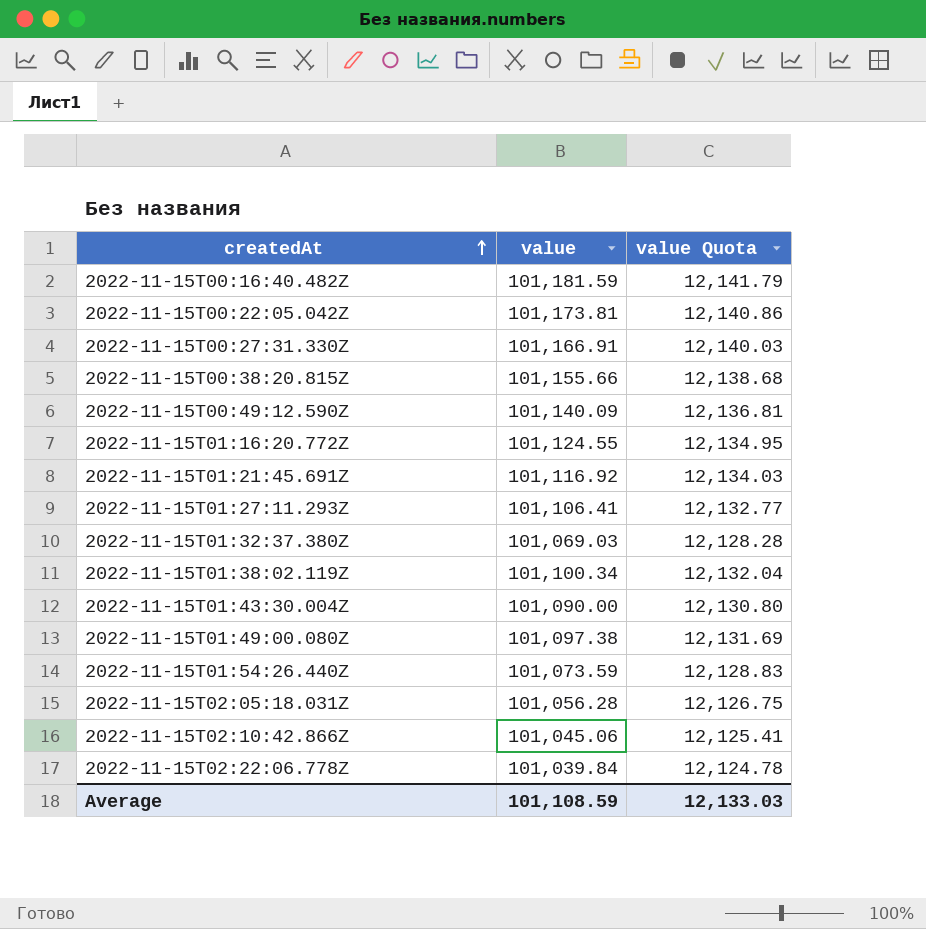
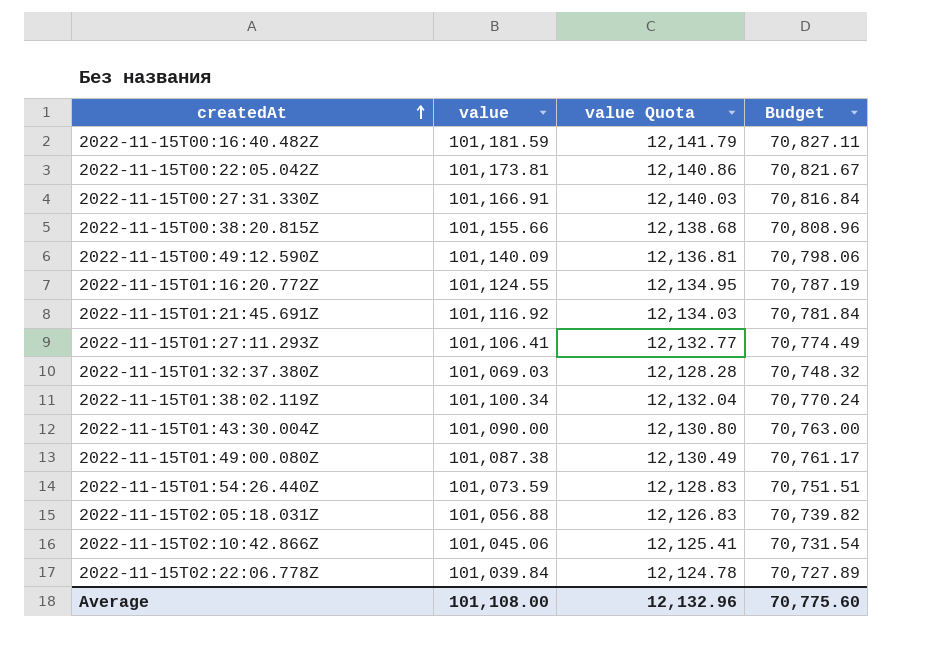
column Budget | formula: none -> [value] * 0.7
2022-11-15T01:49:00.080Z | value: 101,097.38 -> 101,087.38
2022-11-15T01:49:00.080Z | value Quota: 12,131.69 -> 12,130.49
2022-11-15T02:05:18.031Z | value: 101,056.28 -> 101,056.88
2022-11-15T02:05:18.031Z | value Quota: 12,126.75 -> 12,126.83
Average | value: 101,108.59 -> 101,108.00
Average | value Quota: 12,133.03 -> 12,132.96

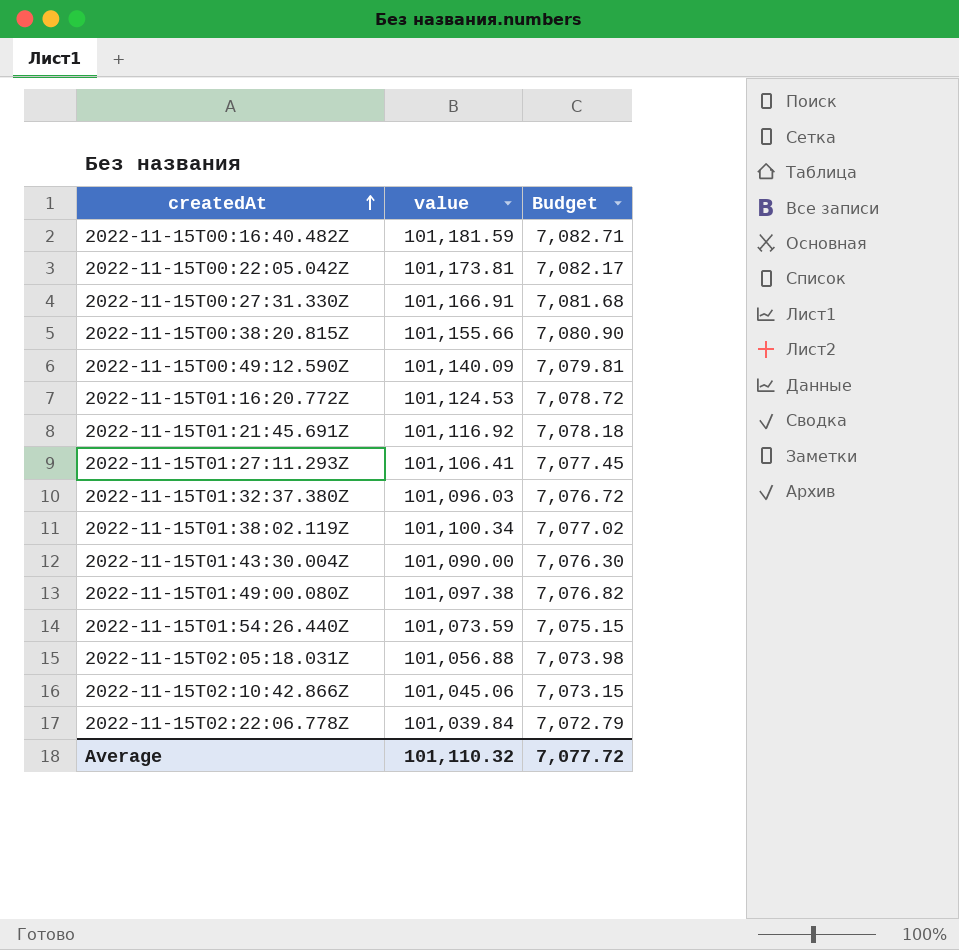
column value Quota | formula: [value] * 0.12 -> none
column Budget | formula: [value] * 0.7 -> [value] * 0.07
2022-11-15T01:16:20.772Z | value: 101,124.55 -> 101,124.53
2022-11-15T01:32:37.380Z | value: 101,069.03 -> 101,096.03
2022-11-15T01:49:00.080Z | value: 101,087.38 -> 101,097.38
Average | value: 101,108.00 -> 101,110.32
Average | Budget: 70,775.60 -> 7,077.72

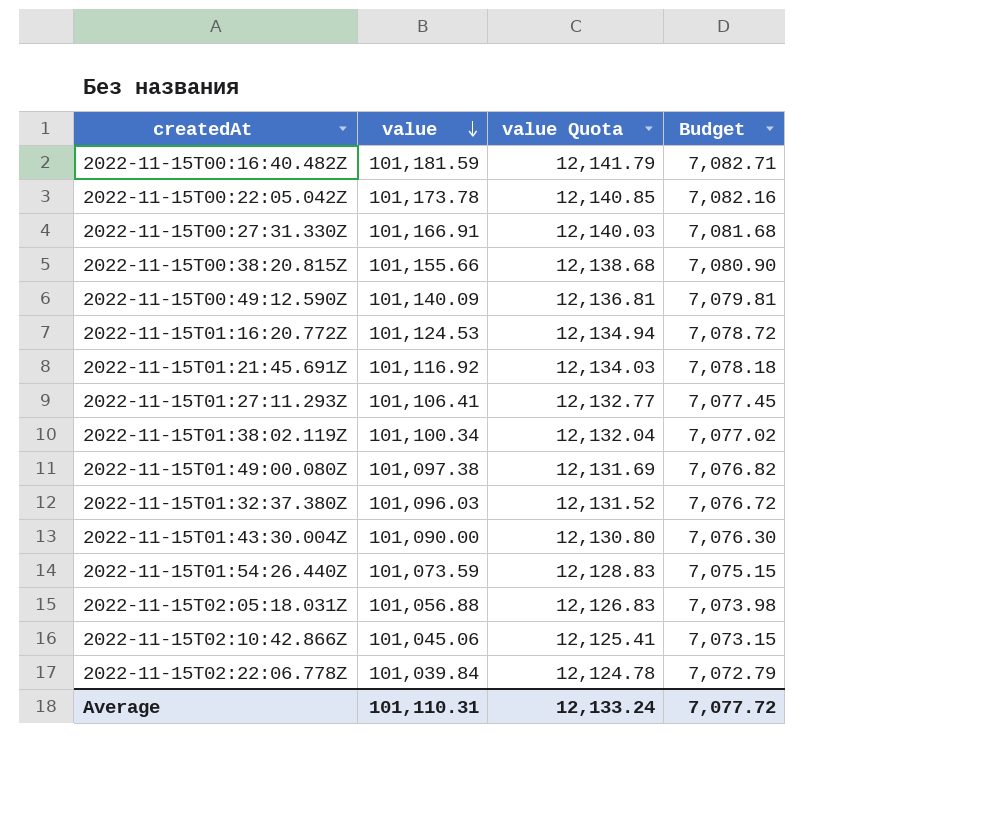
row order: createdAt ascending -> value descending
column value Quota | formula: none -> [value] * 0.12
2022-11-15T00:22:05.042Z | value: 101,173.81 -> 101,173.78
2022-11-15T00:22:05.042Z | Budget: 7,082.17 -> 7,082.16
Average | value: 101,110.32 -> 101,110.31

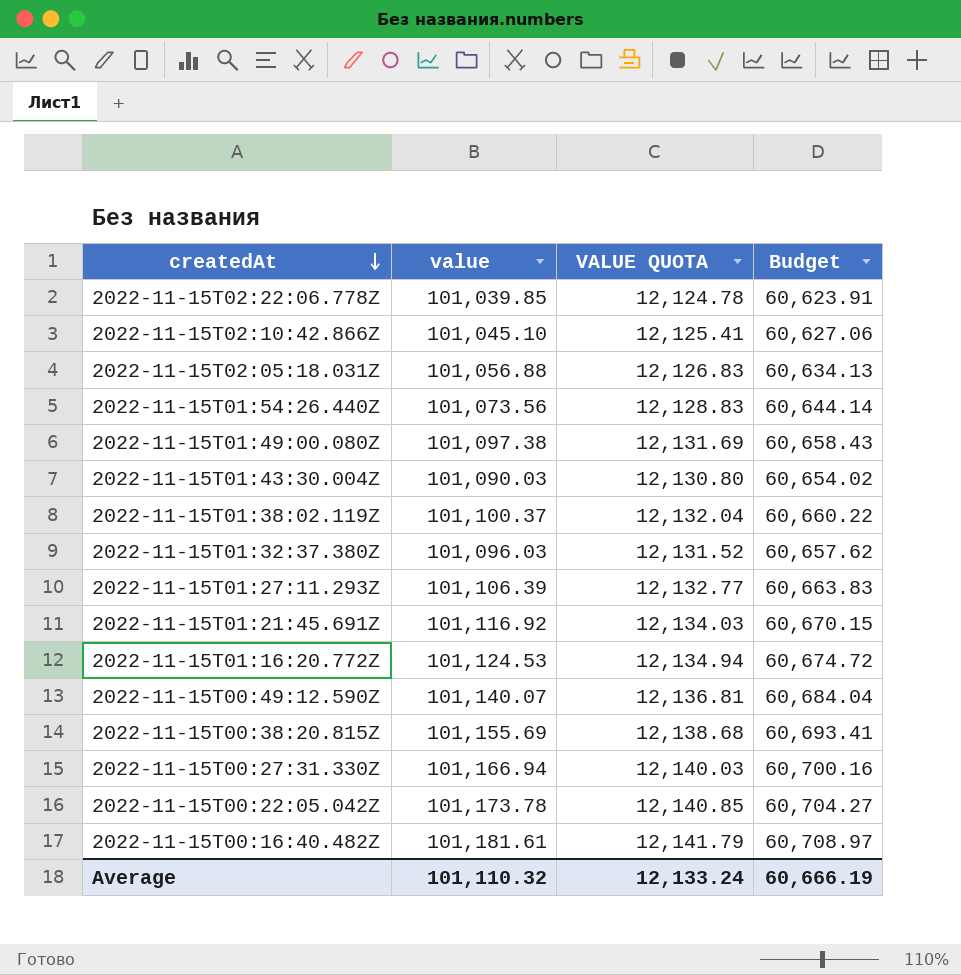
row order: value descending -> createdAt descending
column name: value Quota -> VALUE QUOTA
column Budget | formula: [value] * 0.07 -> [value] * 0.6
2022-11-15T02:22:06.778Z | value: 101,039.84 -> 101,039.85
2022-11-15T02:10:42.866Z | value: 101,045.06 -> 101,045.10
2022-11-15T01:54:26.440Z | value: 101,073.59 -> 101,073.56
2022-11-15T01:43:30.004Z | value: 101,090.00 -> 101,090.03
2022-11-15T01:38:02.119Z | value: 101,100.34 -> 101,100.37
2022-11-15T01:27:11.293Z | value: 101,106.41 -> 101,106.39
2022-11-15T00:49:12.590Z | value: 101,140.09 -> 101,140.07
2022-11-15T00:38:20.815Z | value: 101,155.66 -> 101,155.69
2022-11-15T00:27:31.330Z | value: 101,166.91 -> 101,166.94
2022-11-15T00:16:40.482Z | value: 101,181.59 -> 101,181.61
Average | value: 101,110.31 -> 101,110.32
Average | Budget: 7,077.72 -> 60,666.19

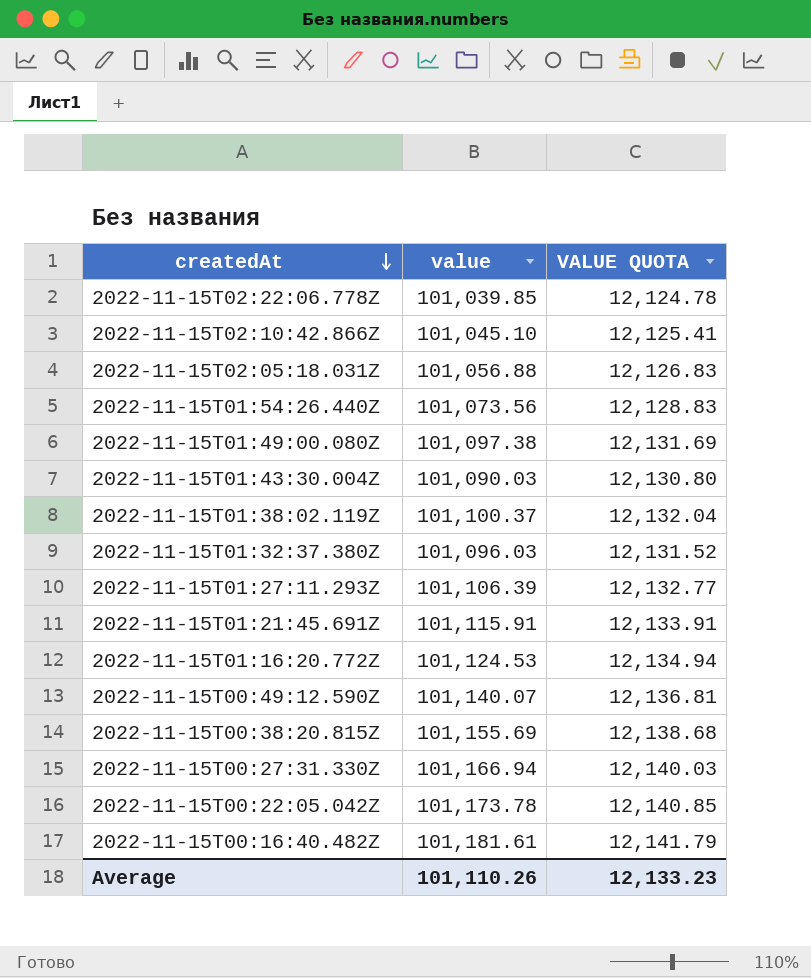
column Budget | formula: [value] * 0.6 -> none
2022-11-15T01:21:45.691Z | value: 101,116.92 -> 101,115.91
2022-11-15T01:21:45.691Z | VALUE QUOTA: 12,134.03 -> 12,133.91
Average | value: 101,110.32 -> 101,110.26
Average | VALUE QUOTA: 12,133.24 -> 12,133.23

